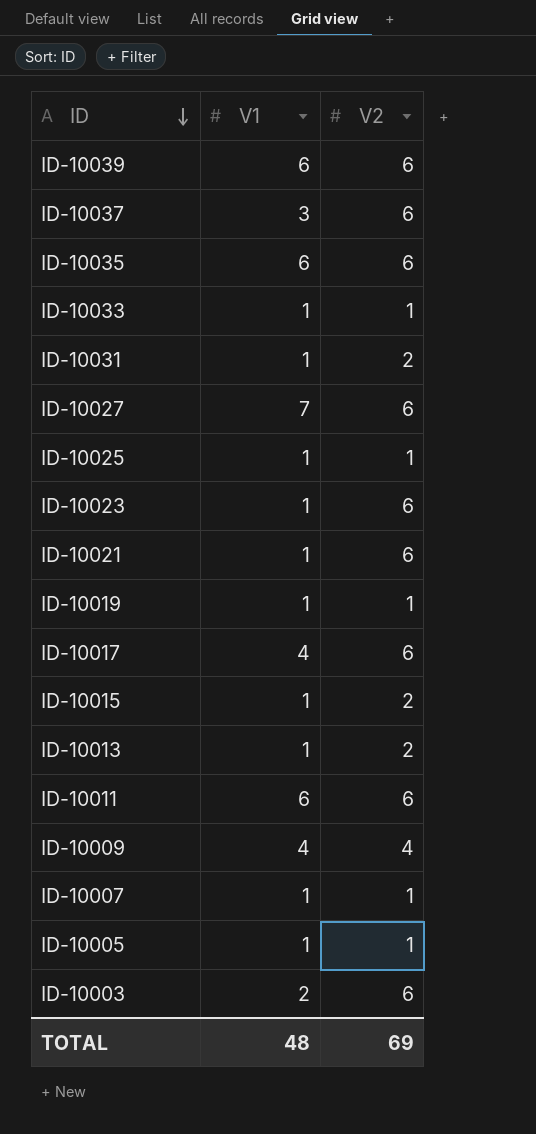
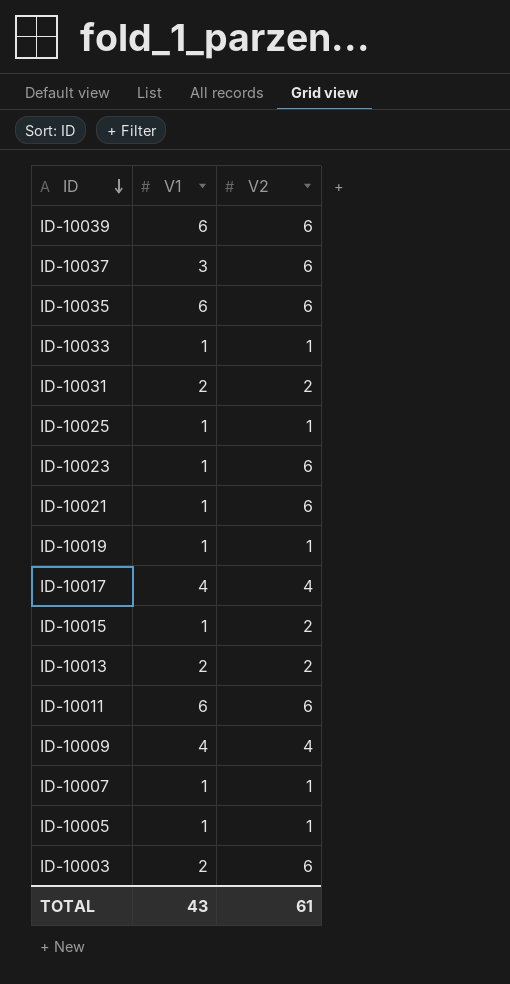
row ID-10027: 7 | 6 -> none
ID-10031 | V1: 1 -> 2
ID-10017 | V2: 6 -> 4
ID-10013 | V1: 1 -> 2
TOTAL | V1: 48 -> 43
TOTAL | V2: 69 -> 61

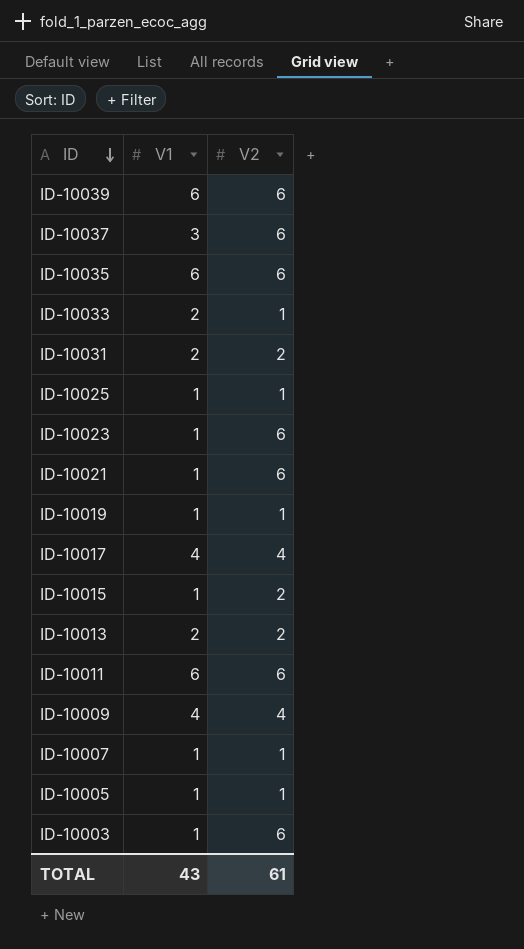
ID-10033 | V1: 1 -> 2
ID-10003 | V1: 2 -> 1

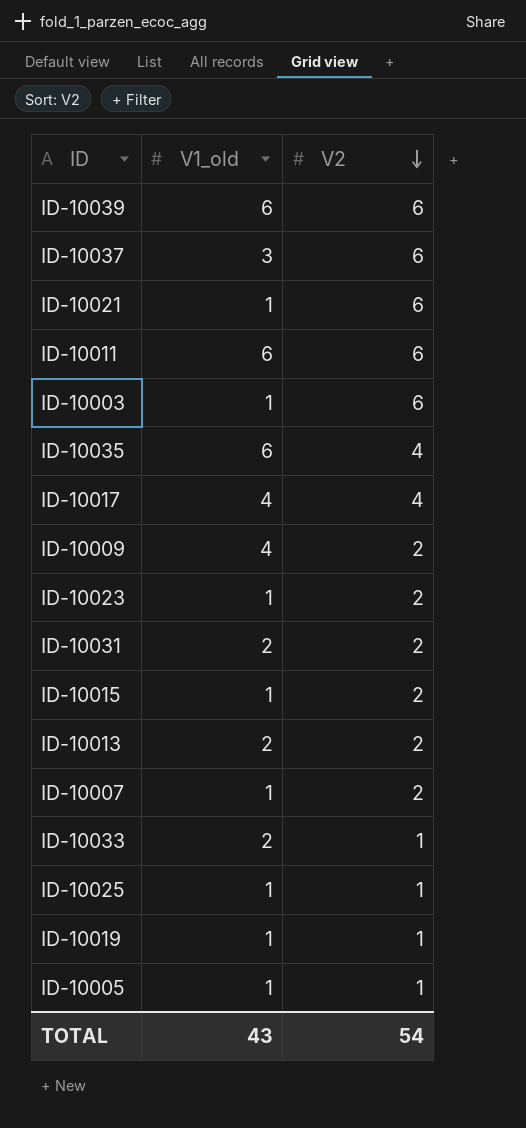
row order: ID descending -> V2 descending
column name: V1 -> V1_old
ID-10035 | V2: 6 -> 4
ID-10009 | V2: 4 -> 2
ID-10023 | V2: 6 -> 2
ID-10007 | V2: 1 -> 2
TOTAL | V2: 61 -> 54

